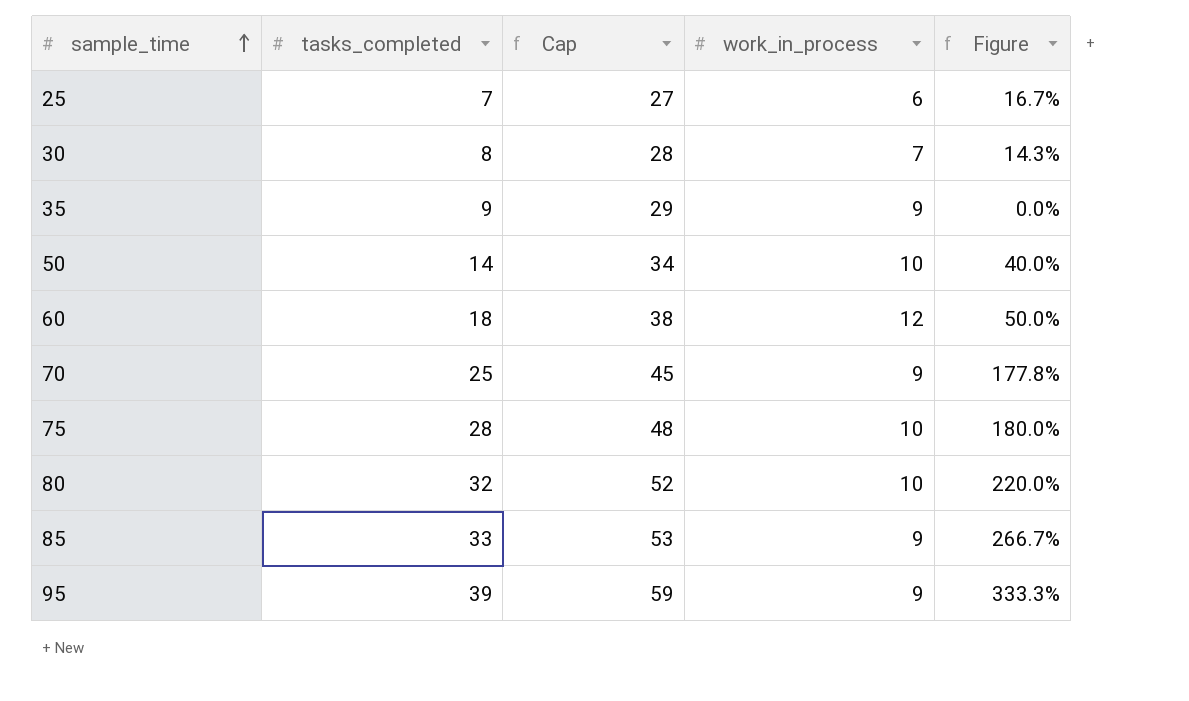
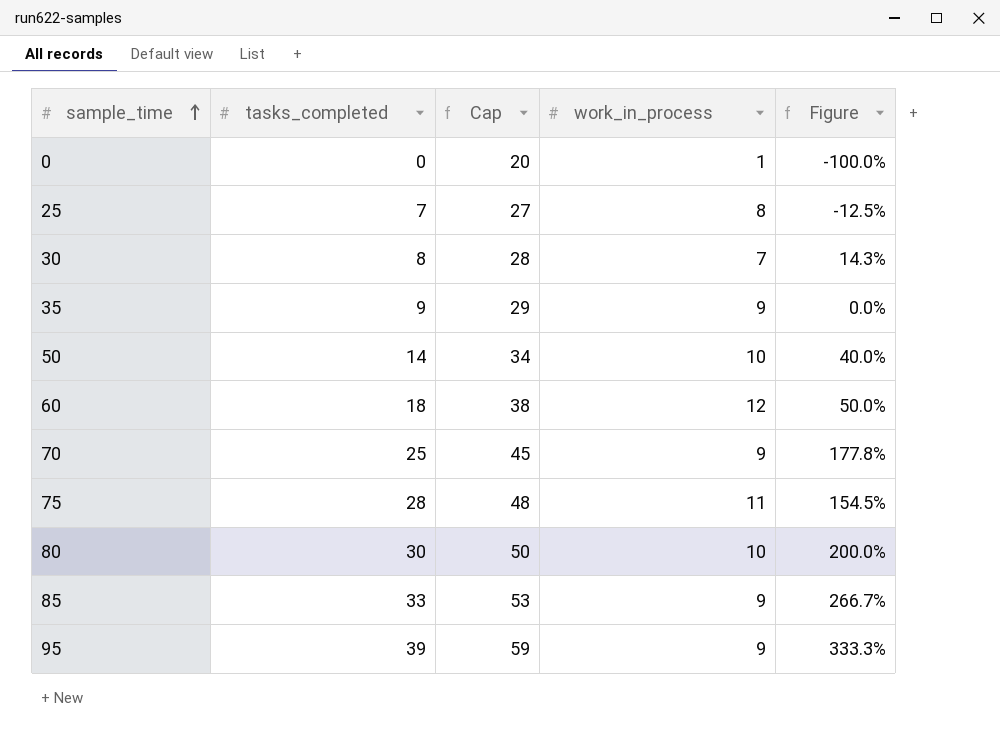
row 0: none -> 0 | 20 | 1 | -100.0%
25 | work_in_process: 6 -> 8
25 | Figure: 16.7% -> -12.5%
75 | work_in_process: 10 -> 11
75 | Figure: 180.0% -> 154.5%
80 | tasks_completed: 32 -> 30
80 | Cap: 52 -> 50
80 | Figure: 220.0% -> 200.0%

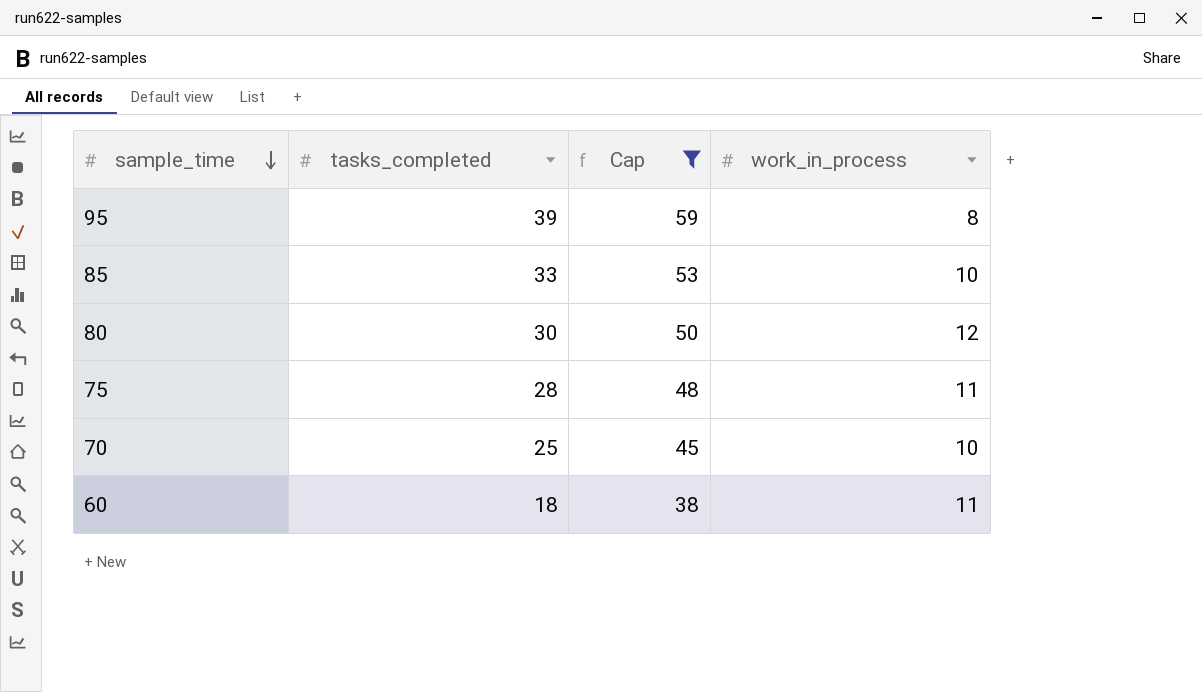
filter: none -> Cap >= 38
row order: sample_time ascending -> sample_time descending
column Figure | formula: ([tasks_completed] - [work_in_process]) / [work_in_process] -> none
95 | work_in_process: 9 -> 8
85 | work_in_process: 9 -> 10
80 | work_in_process: 10 -> 12
70 | work_in_process: 9 -> 10
60 | work_in_process: 12 -> 11

